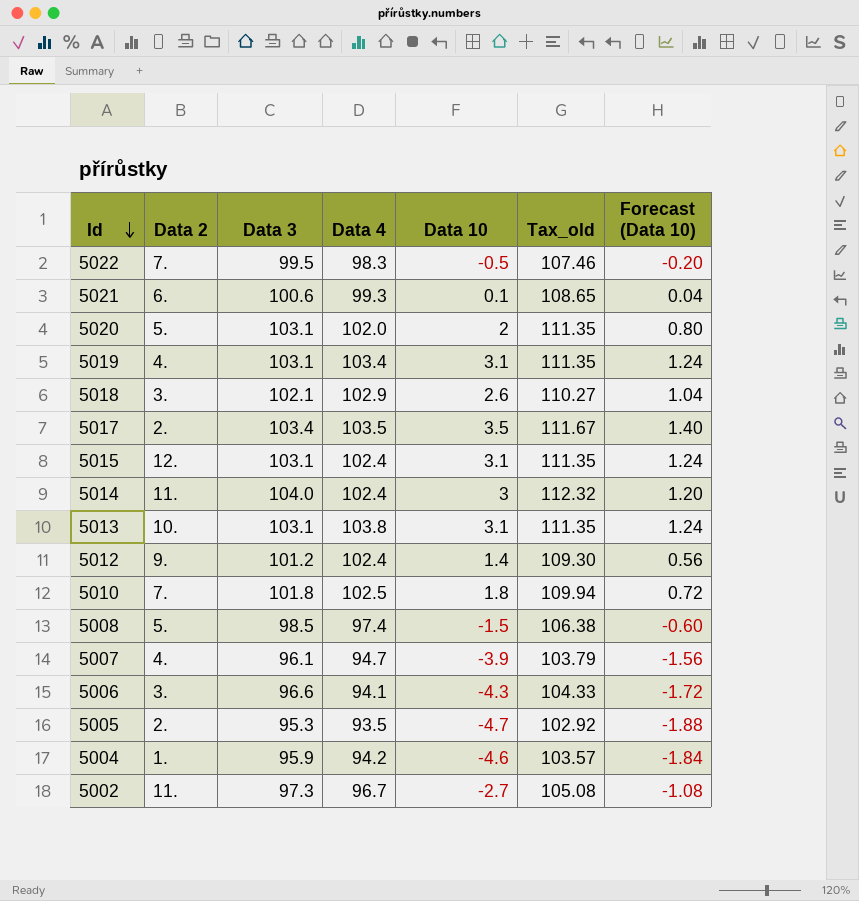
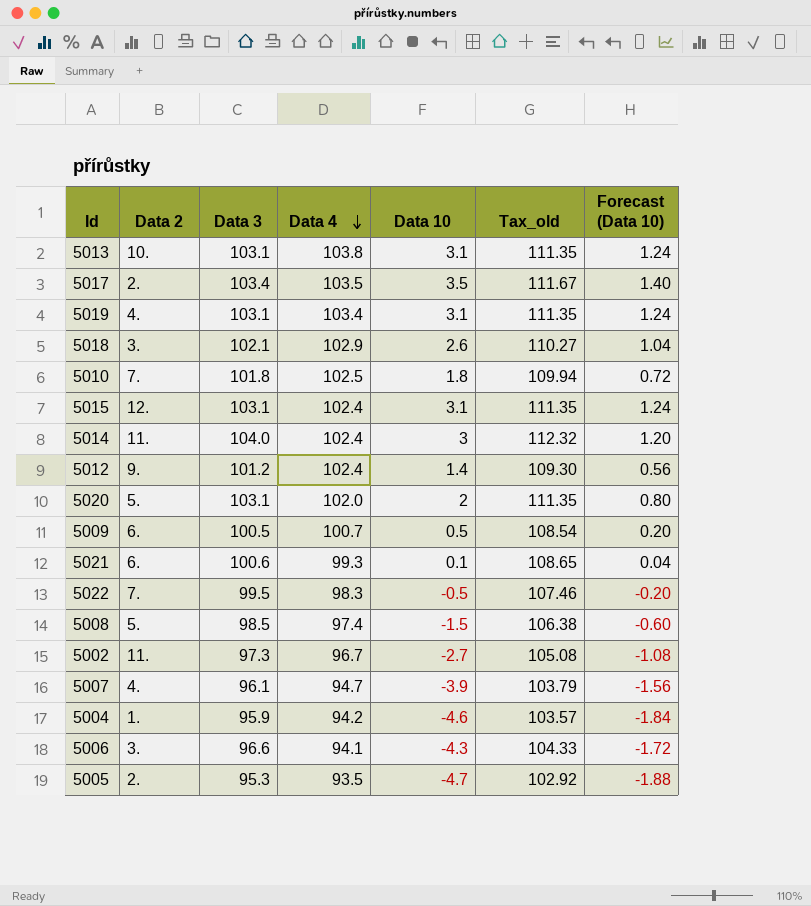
row order: Id descending -> Data 4 descending
row 5009: none -> 6. | 100.5 | 100.7 | 0.5 | 108.54 | 0.20

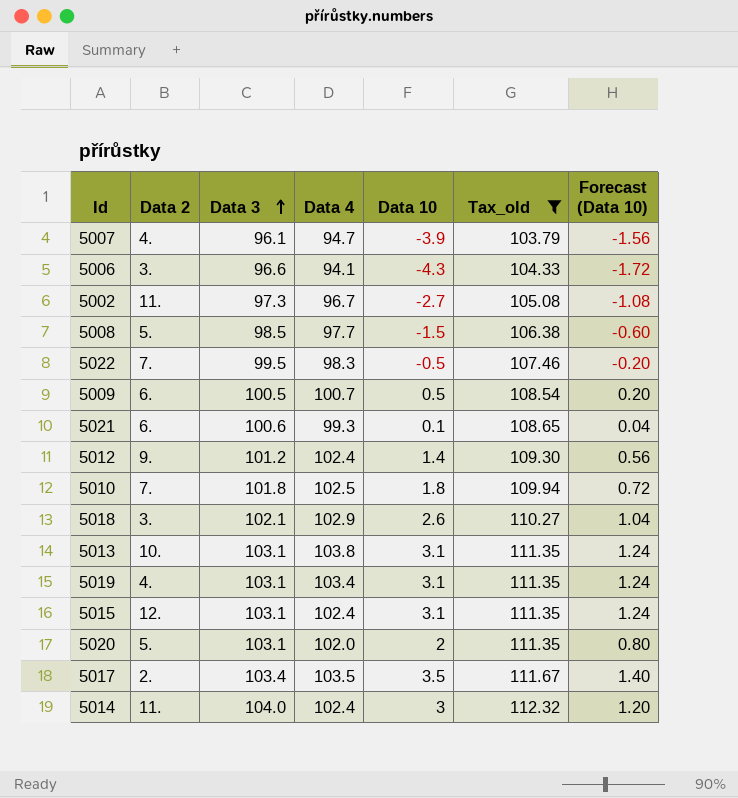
filter: none -> Tax_old >= 103.79
row order: Data 4 descending -> Data 3 ascending
5008 | Data 4: 97.4 -> 97.7

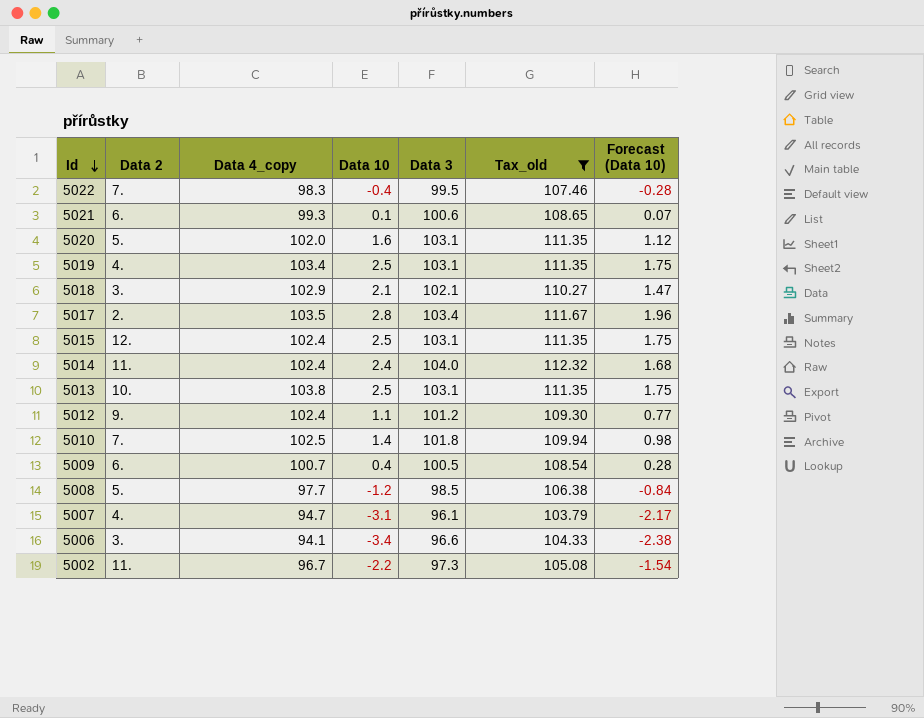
row order: Data 3 ascending -> Id descending
column name: Data 4 -> Data 4_copy
column Data 3 | position: 3 -> 5
column Forecast (Data 10) | formula: [Data 10] * 0.4 -> [Data 10] * 0.7
5022 | Data 10: -0.5 -> -0.4
5020 | Data 10: 2 -> 1.6
5019 | Data 10: 3.1 -> 2.5
5018 | Data 10: 2.6 -> 2.1
5017 | Data 10: 3.5 -> 2.8
5015 | Data 10: 3.1 -> 2.5
5014 | Data 10: 3 -> 2.4
5013 | Data 10: 3.1 -> 2.5
5012 | Data 10: 1.4 -> 1.1
5010 | Data 10: 1.8 -> 1.4
5009 | Data 10: 0.5 -> 0.4
5008 | Data 10: -1.5 -> -1.2
5007 | Data 10: -3.9 -> -3.1
5006 | Data 10: -4.3 -> -3.4
5002 | Data 10: -2.7 -> -2.2

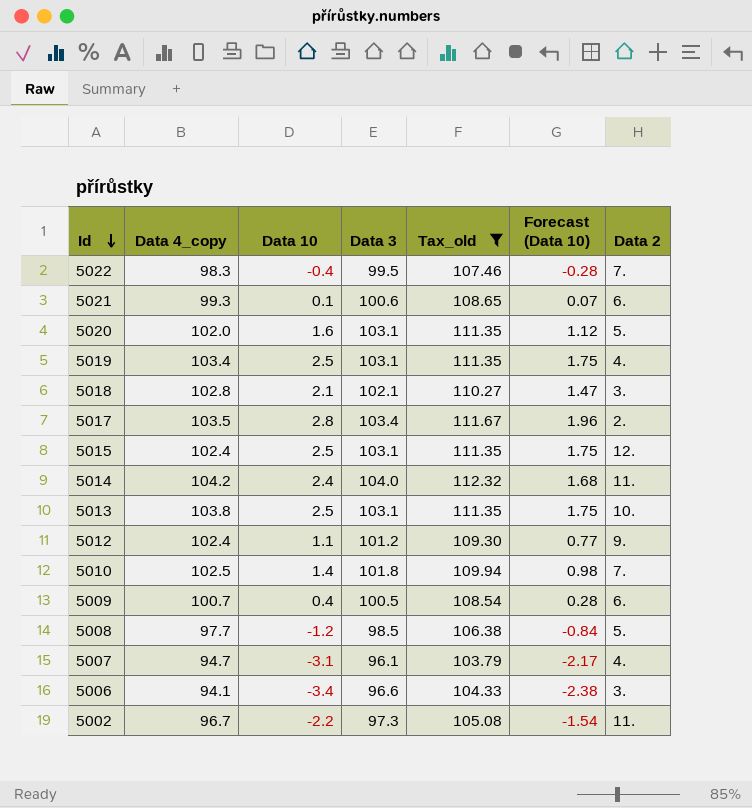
column Data 2 | position: 2 -> 7
5018 | Data 4_copy: 102.9 -> 102.8
5014 | Data 4_copy: 102.4 -> 104.2

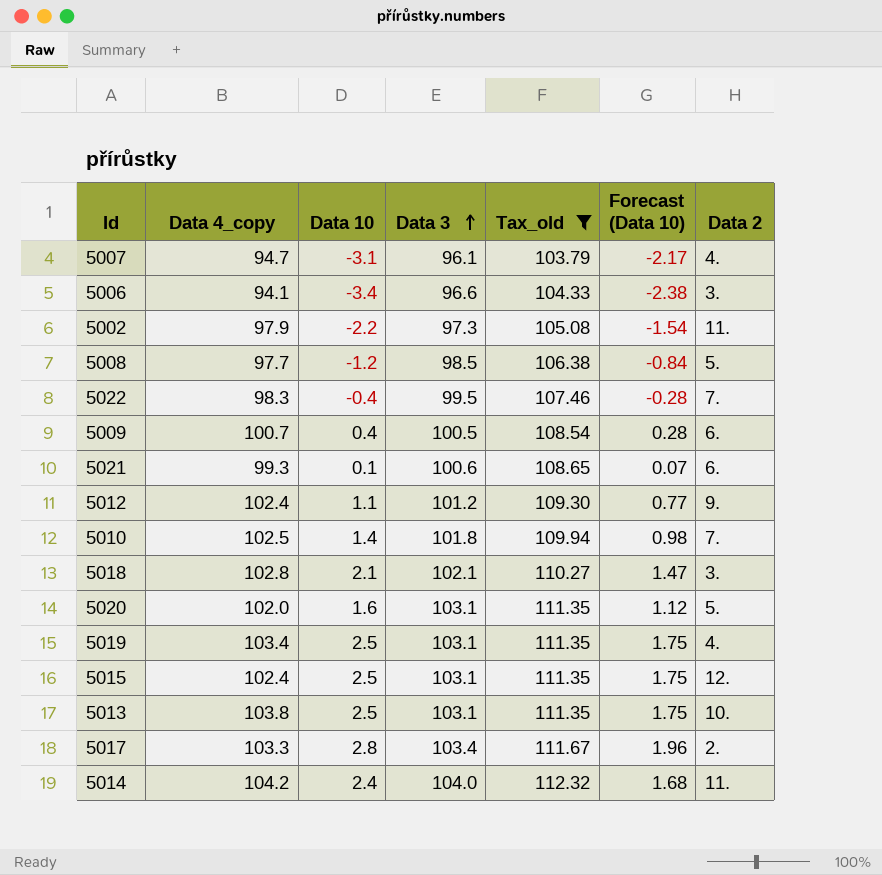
row order: Id descending -> Data 3 ascending
5002 | Data 4_copy: 96.7 -> 97.9
5017 | Data 4_copy: 103.5 -> 103.3

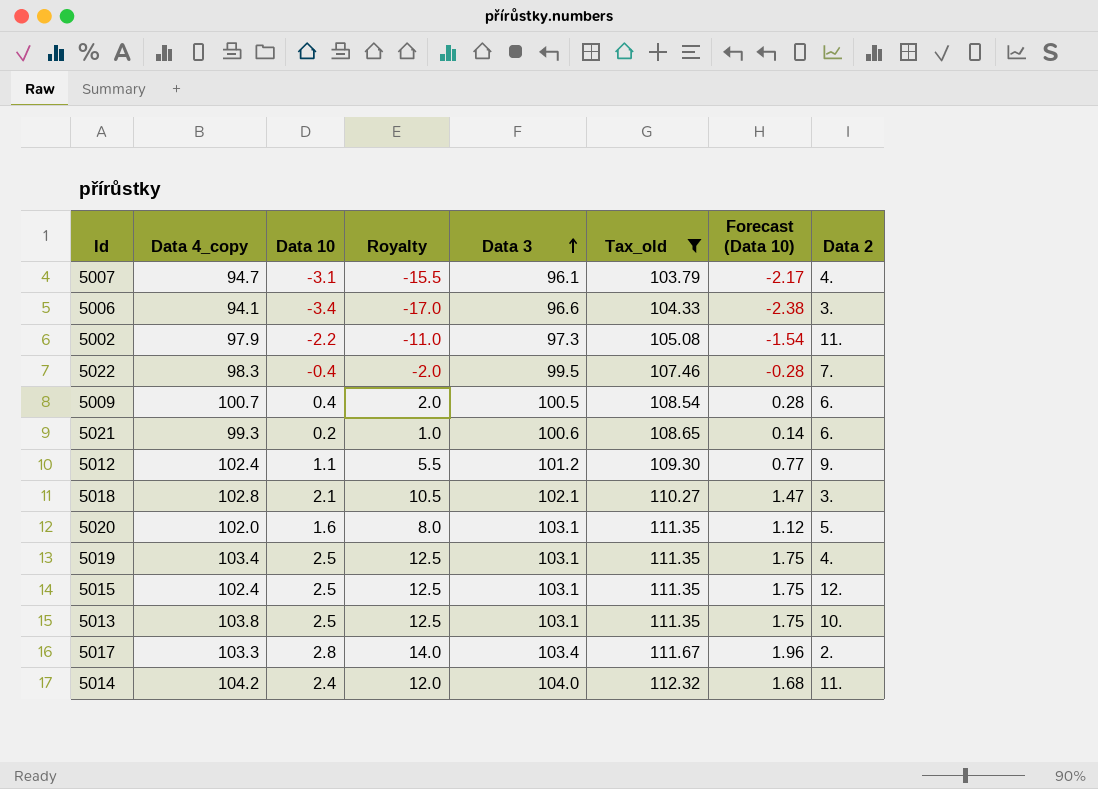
column Royalty | formula: none -> [Data 10] * 5
row 5008: 97.7 | -1.2 | 98.5 | 106.38 | -0.84 | 5. -> none
row 5010: 102.5 | 1.4 | 101.8 | 109.94 | 0.98 | 7. -> none
5021 | Data 10: 0.1 -> 0.2
5021 | Forecast (Data 10): 0.07 -> 0.14

